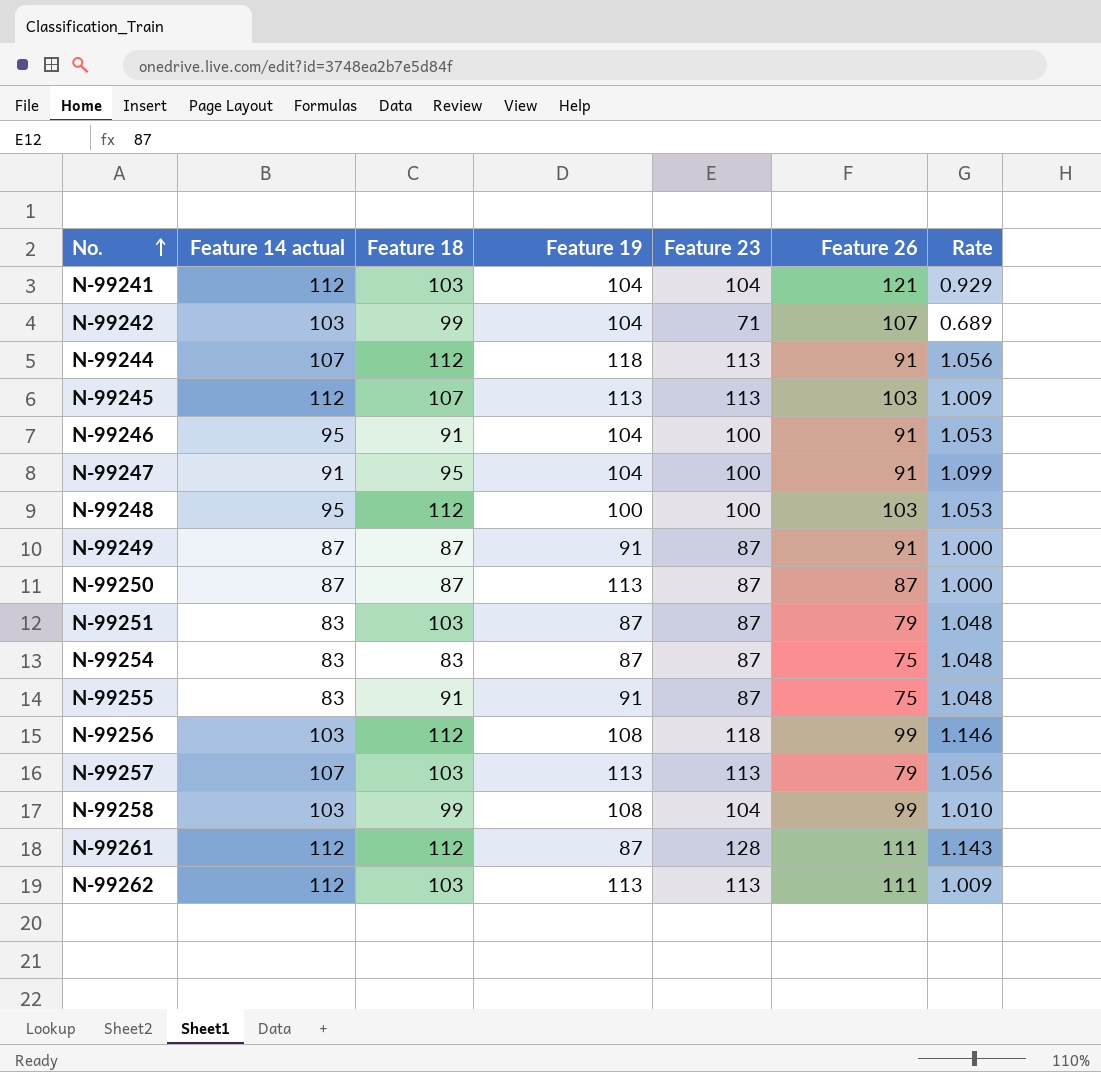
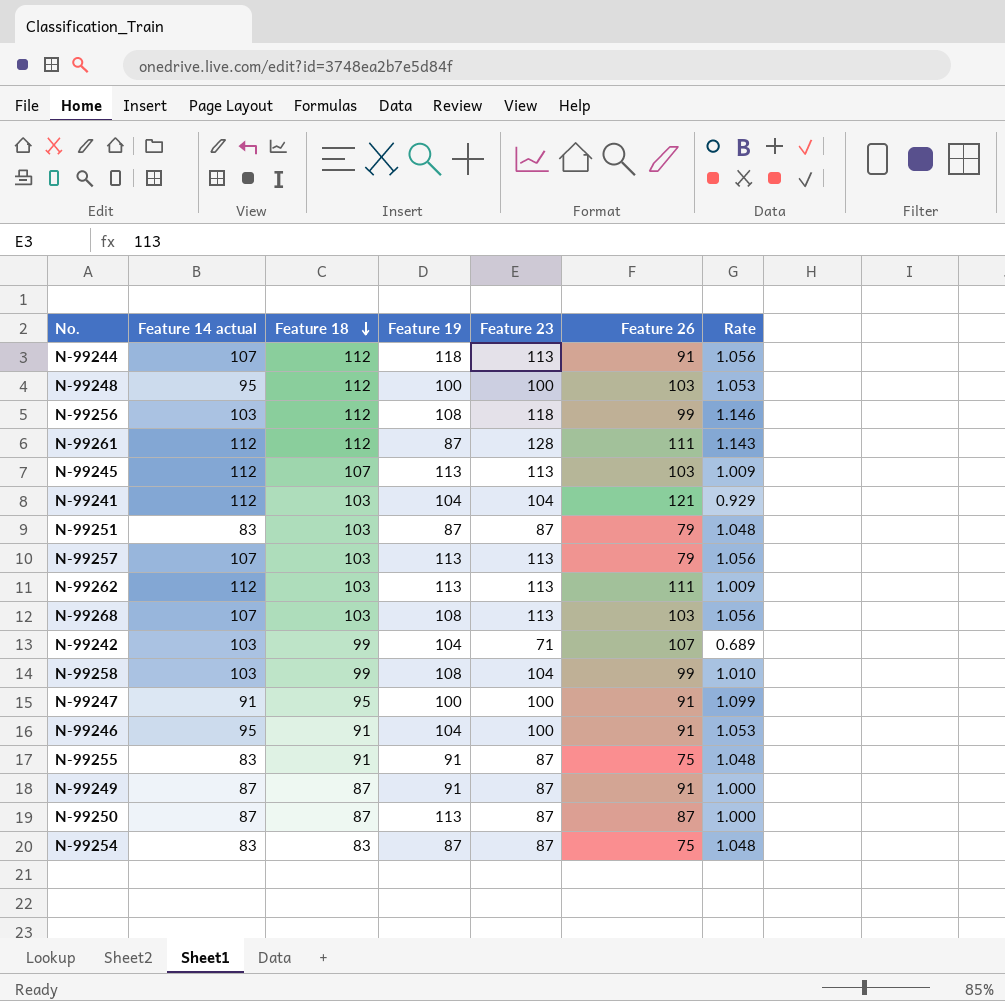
row order: No. ascending -> Feature 18 descending
row N-99268: none -> 107 | 103 | 108 | 113 | 103 | 1.056
N-99247 | Feature 19: 104 -> 100

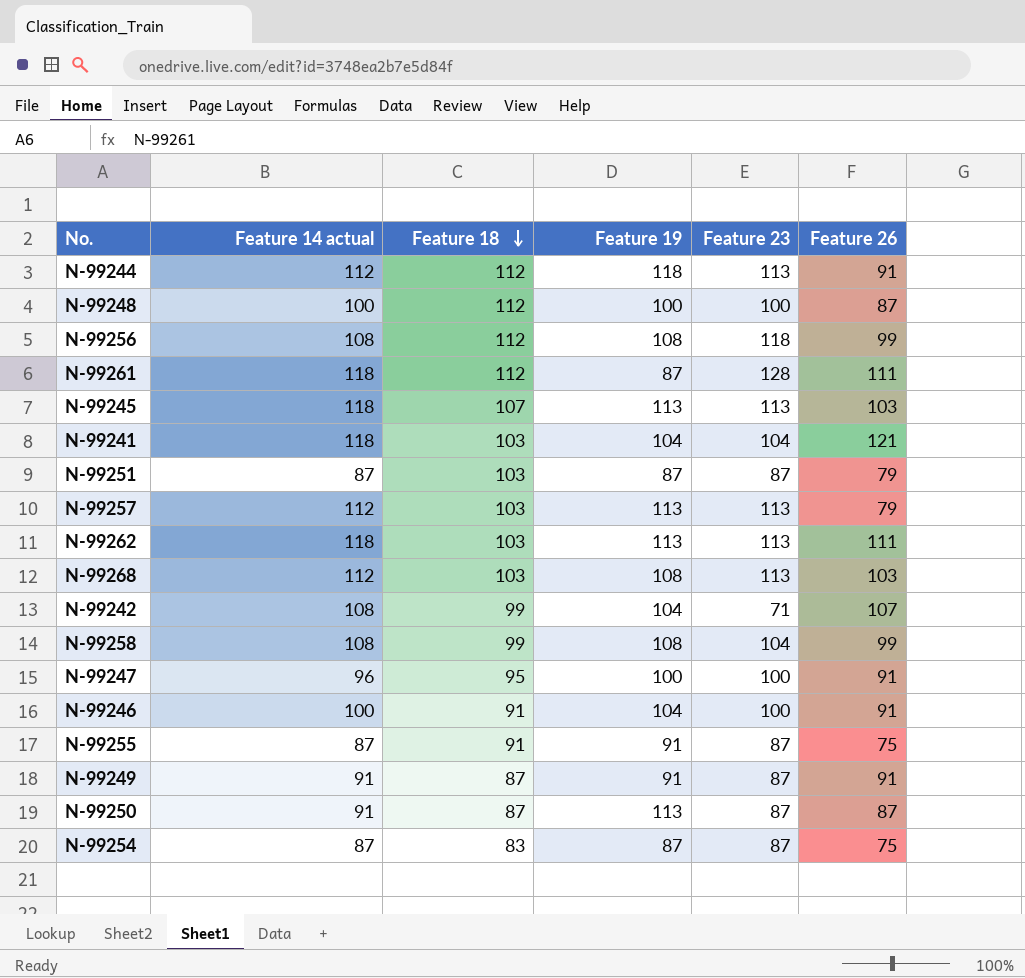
column Rate | formula: [Feature 23] / [Feature 14 actual] -> none
N-99244 | Feature 14 actual: 107 -> 112
N-99248 | Feature 14 actual: 95 -> 100
N-99248 | Feature 26: 103 -> 87
N-99256 | Feature 14 actual: 103 -> 108
N-99261 | Feature 14 actual: 112 -> 118
N-99245 | Feature 14 actual: 112 -> 118
N-99241 | Feature 14 actual: 112 -> 118
N-99251 | Feature 14 actual: 83 -> 87
N-99257 | Feature 14 actual: 107 -> 112
N-99262 | Feature 14 actual: 112 -> 118
N-99268 | Feature 14 actual: 107 -> 112
N-99242 | Feature 14 actual: 103 -> 108
N-99258 | Feature 14 actual: 103 -> 108
N-99247 | Feature 14 actual: 91 -> 96
N-99246 | Feature 14 actual: 95 -> 100
N-99255 | Feature 14 actual: 83 -> 87
N-99249 | Feature 14 actual: 87 -> 91
N-99250 | Feature 14 actual: 87 -> 91
N-99254 | Feature 14 actual: 83 -> 87

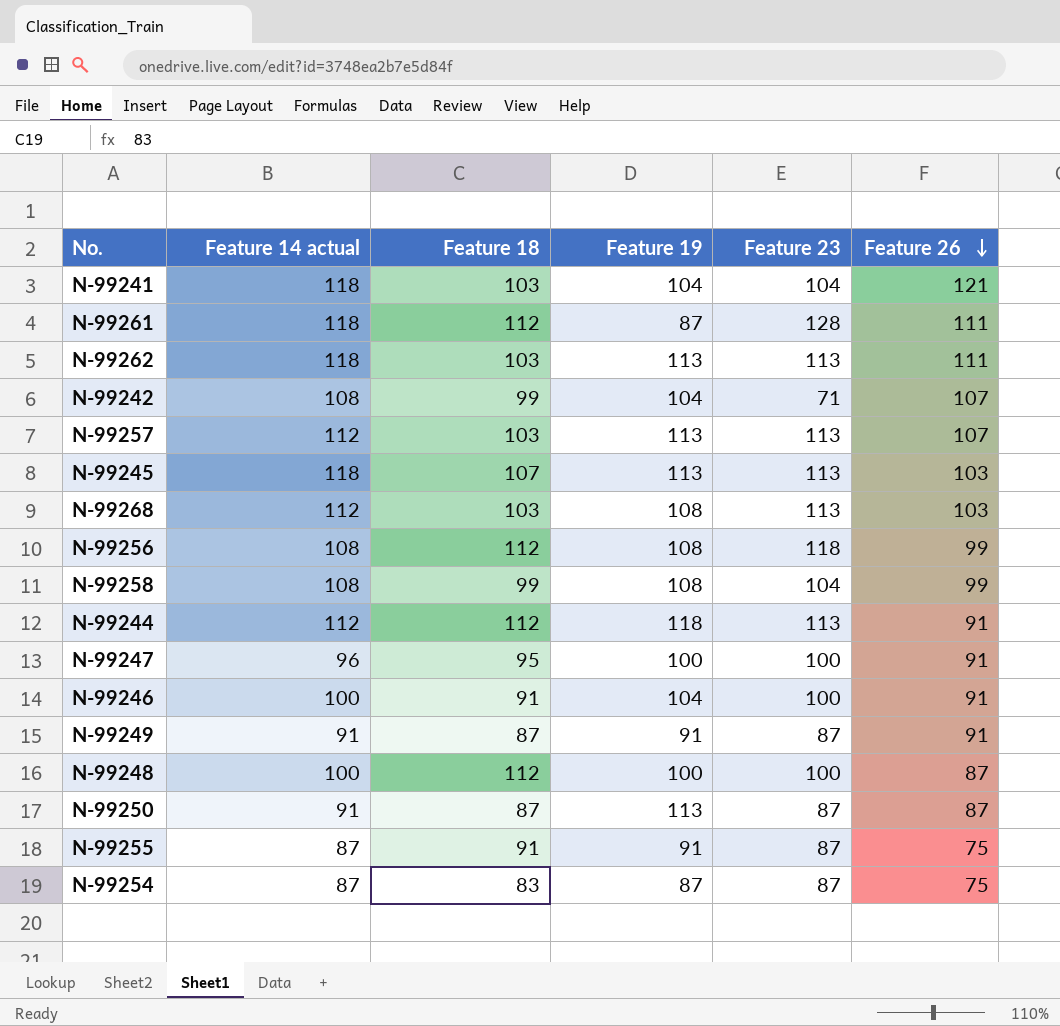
row order: Feature 18 descending -> Feature 26 descending
row N-99251: 87 | 103 | 87 | 87 | 79 -> none
N-99257 | Feature 26: 79 -> 107

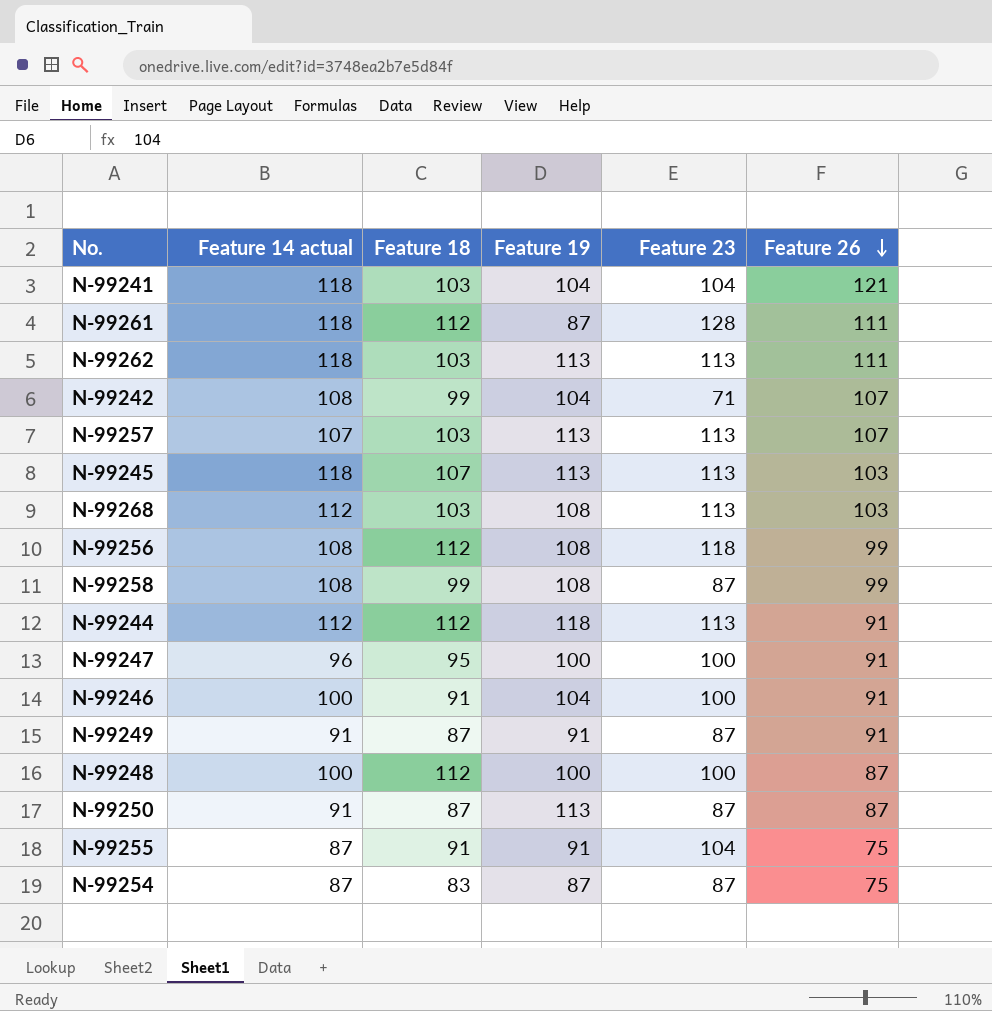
N-99257 | Feature 14 actual: 112 -> 107
N-99258 | Feature 23: 104 -> 87
N-99255 | Feature 23: 87 -> 104

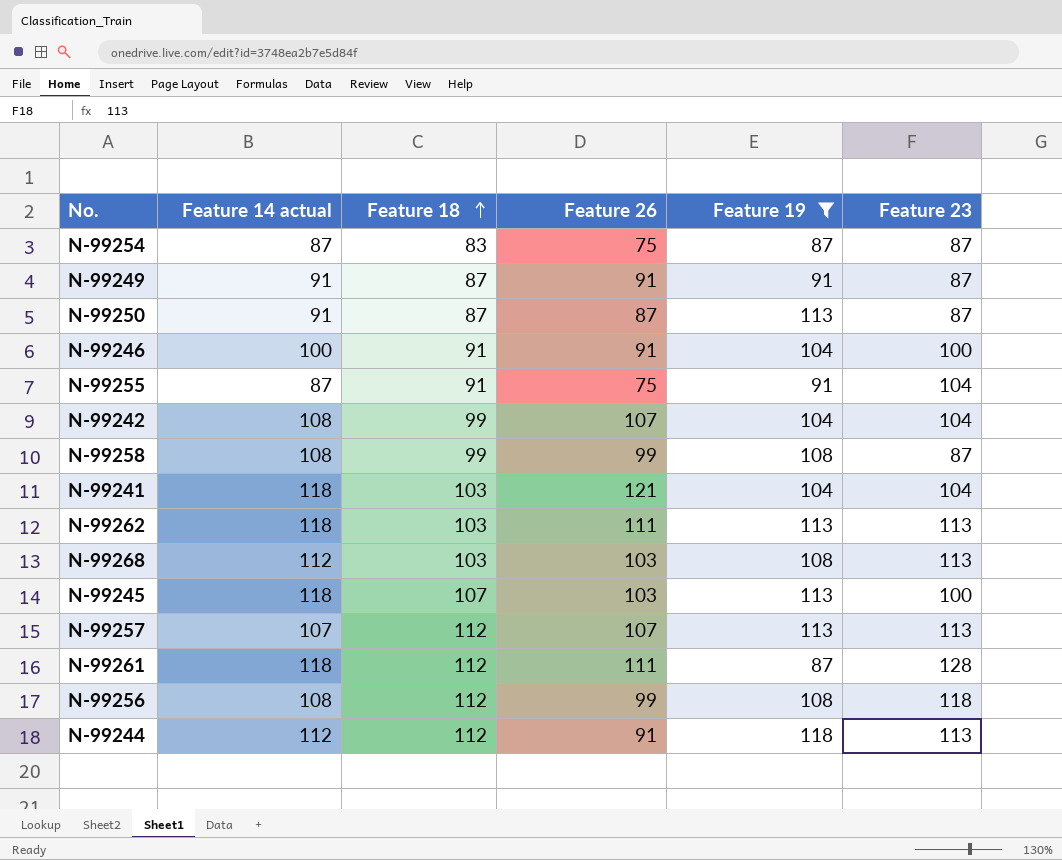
filter: none -> Feature 19 != 100
row order: Feature 26 descending -> Feature 18 ascending
column Feature 26 | position: 6 -> 4
N-99242 | Feature 23: 71 -> 104
N-99245 | Feature 23: 113 -> 100
N-99257 | Feature 18: 103 -> 112

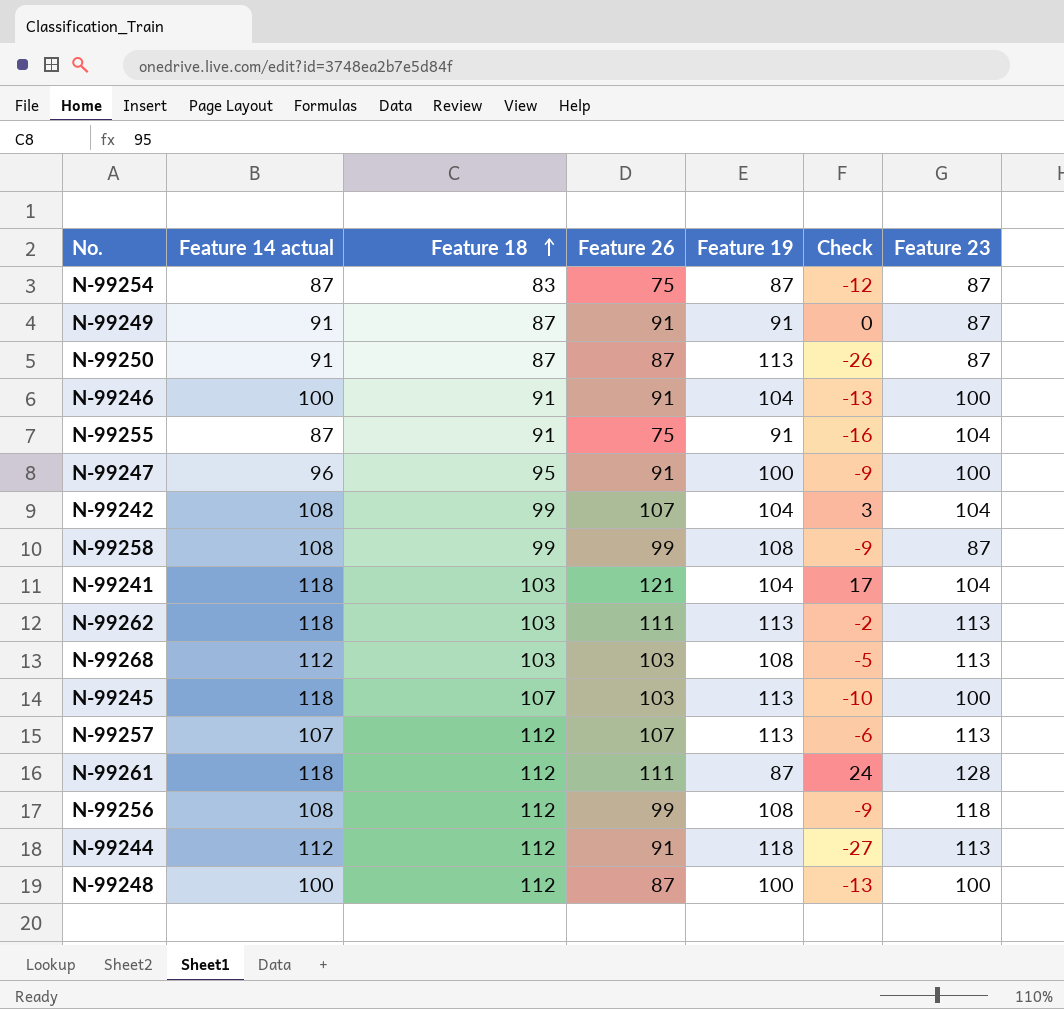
filter: Feature 19 != 100 -> none
column Check | formula: none -> [Feature 26] - [Feature 19]

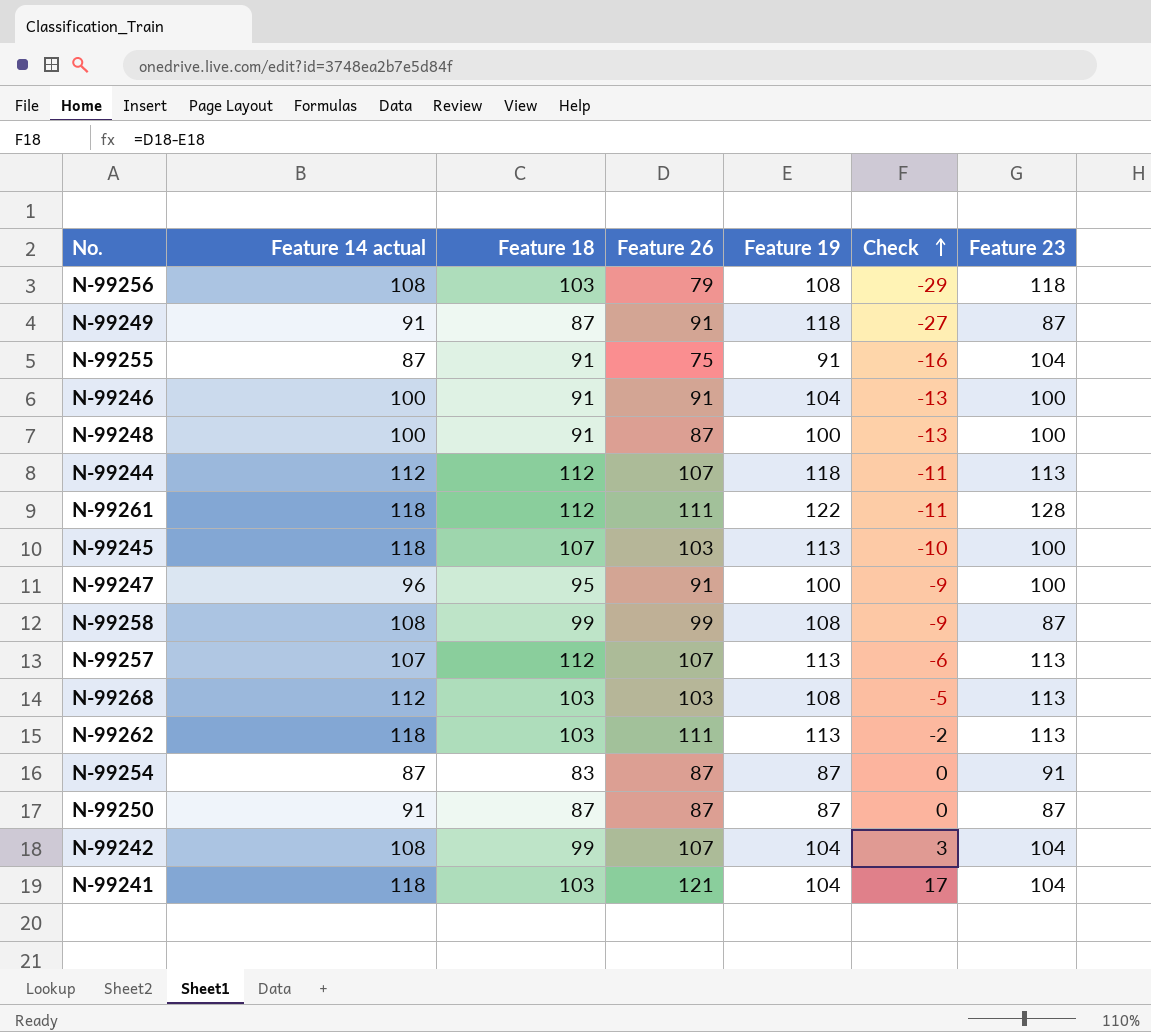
row order: Feature 18 ascending -> Check ascending
N-99256 | Feature 18: 112 -> 103
N-99256 | Feature 26: 99 -> 79
N-99256 | Check: -9 -> -29
N-99249 | Feature 19: 91 -> 118
N-99249 | Check: 0 -> -27
N-99248 | Feature 18: 112 -> 91
N-99244 | Feature 26: 91 -> 107
N-99244 | Check: -27 -> -11
N-99261 | Feature 19: 87 -> 122
N-99261 | Check: 24 -> -11
N-99254 | Feature 26: 75 -> 87
N-99254 | Check: -12 -> 0
N-99254 | Feature 23: 87 -> 91
N-99250 | Feature 19: 113 -> 87
N-99250 | Check: -26 -> 0

